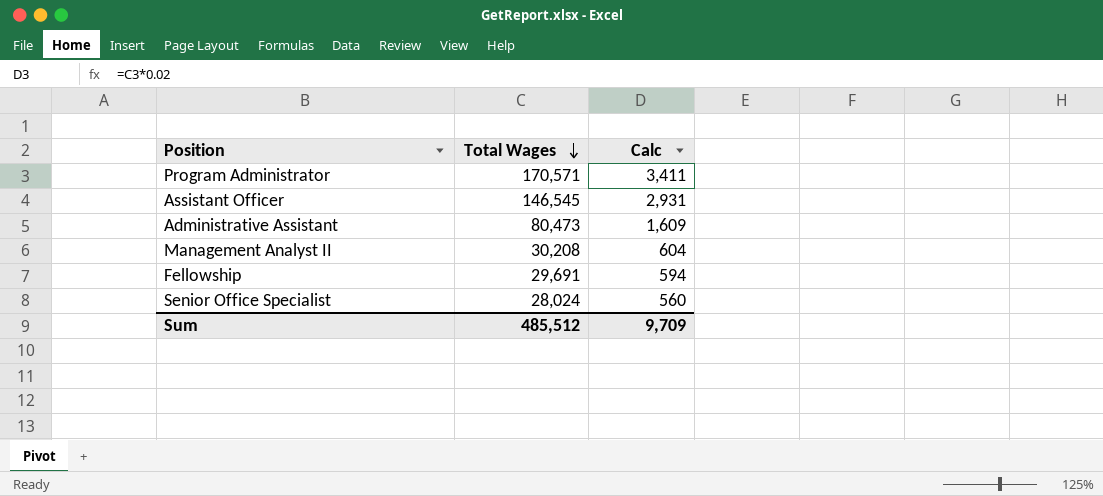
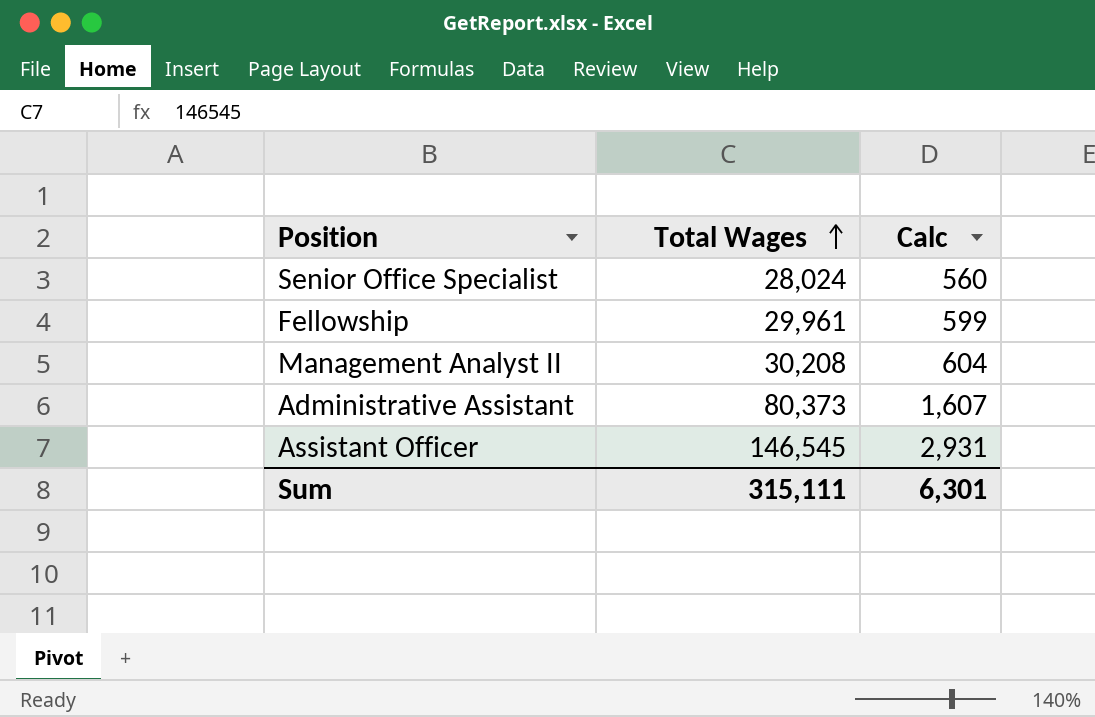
row order: Total Wages descending -> Total Wages ascending
row Program Administrator: 170,571 | 3,411 -> none
Fellowship | Total Wages: 29,691 -> 29,961
Fellowship | Calc: 594 -> 599
Administrative Assistant | Total Wages: 80,473 -> 80,373
Administrative Assistant | Calc: 1,609 -> 1,607
Sum | Total Wages: 485,512 -> 315,111
Sum | Calc: 9,709 -> 6,301

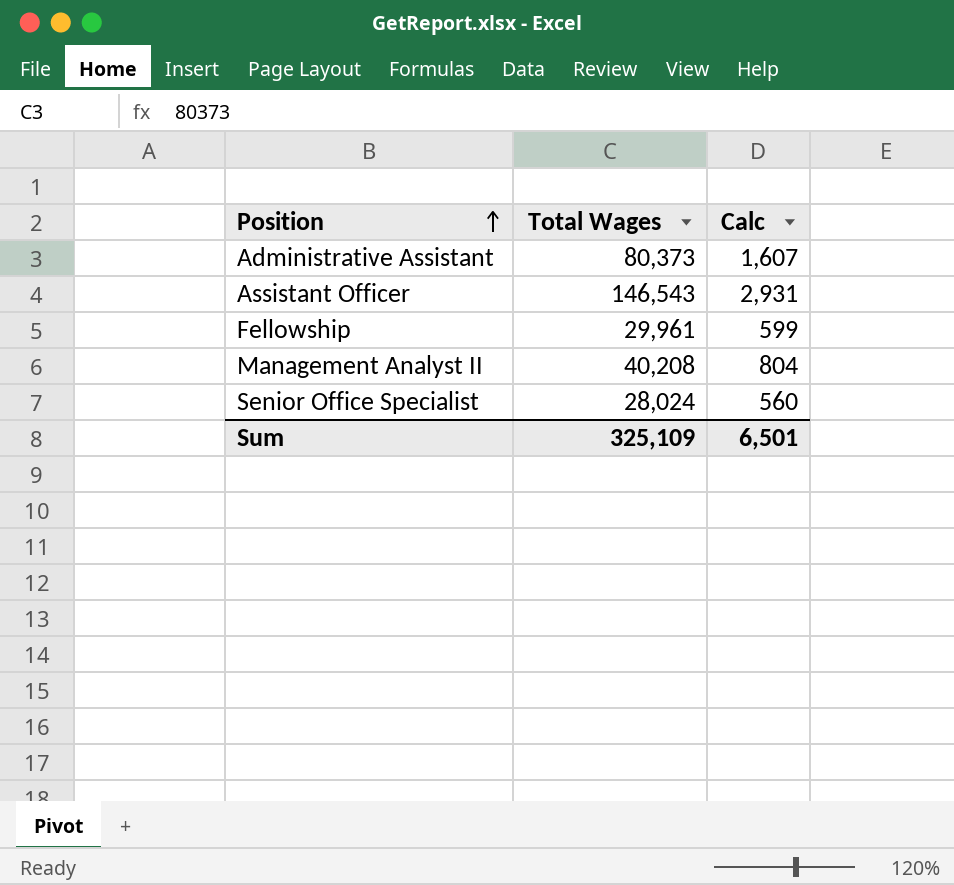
row order: Total Wages ascending -> Position ascending
Assistant Officer | Total Wages: 146,545 -> 146,543
Management Analyst II | Total Wages: 30,208 -> 40,208
Management Analyst II | Calc: 604 -> 804
Sum | Total Wages: 315,111 -> 325,109
Sum | Calc: 6,301 -> 6,501

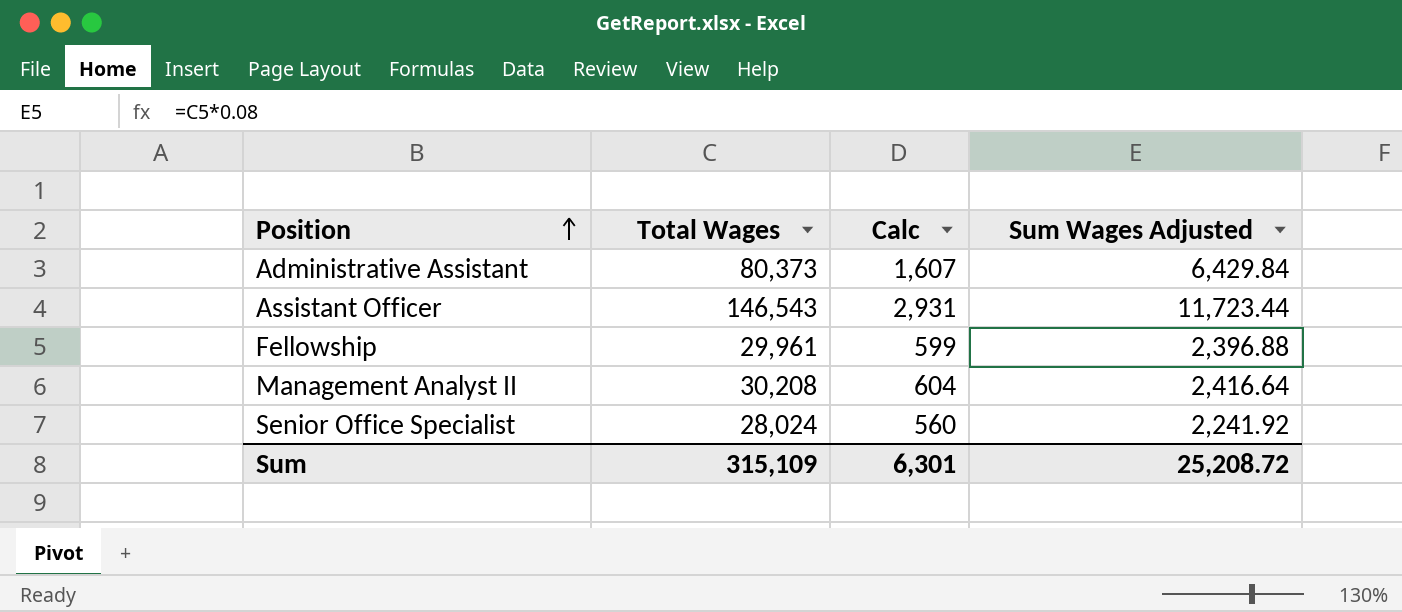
column Sum Wages Adjusted | formula: none -> [Total Wages] * 0.08
Management Analyst II | Total Wages: 40,208 -> 30,208
Management Analyst II | Calc: 804 -> 604
Sum | Total Wages: 325,109 -> 315,109
Sum | Calc: 6,501 -> 6,301

